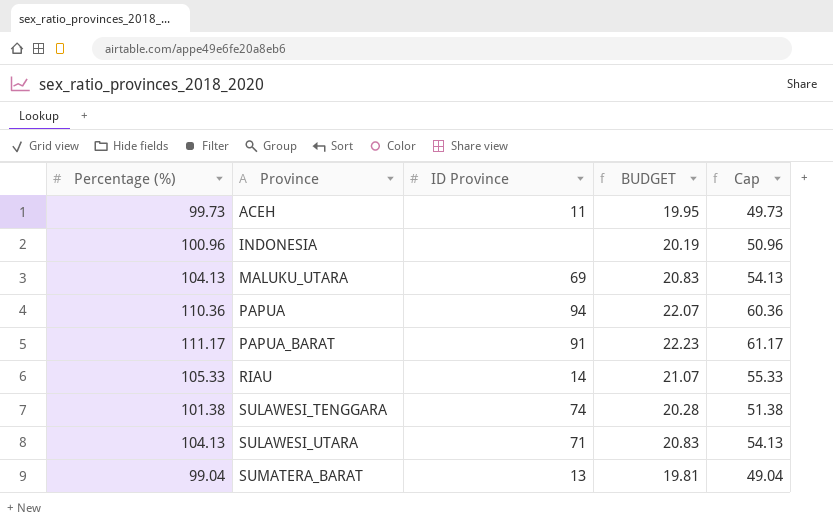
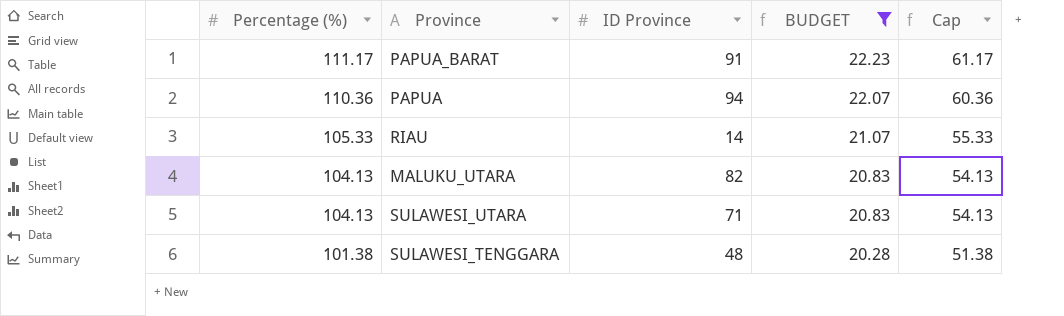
filter: none -> BUDGET >= 20.28
row order: Province ascending -> Percentage (%) descending
MALUKU_UTARA | ID Province: 69 -> 82
SULAWESI_TENGGARA | ID Province: 74 -> 48

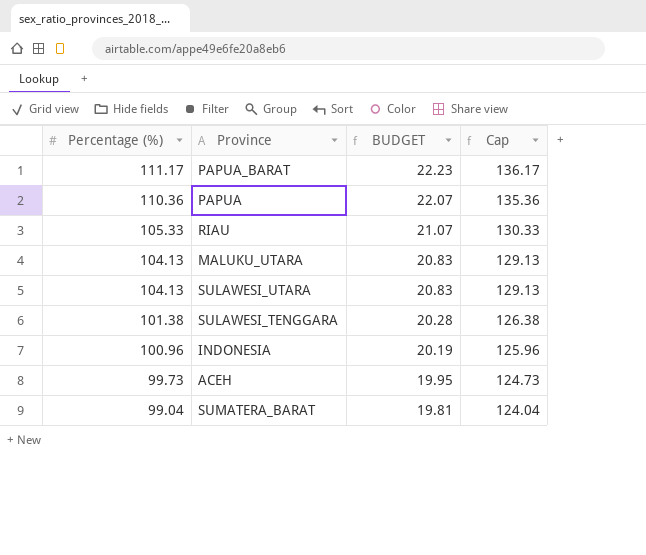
filter: BUDGET >= 20.28 -> none
column ID Province | position: 3 -> none
column Cap | formula: [Percentage (%)] - 50 -> [Percentage (%)] + 25

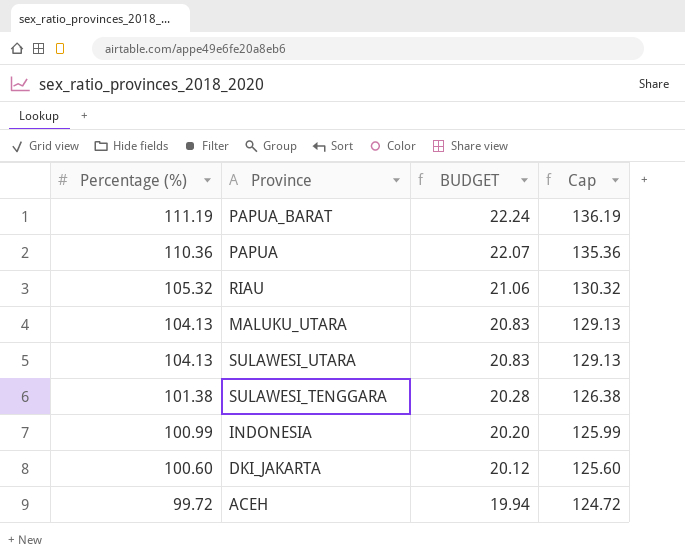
row SUMATERA_BARAT: 99.04 | 19.81 | 124.04 -> none
PAPUA_BARAT | Percentage (%): 111.17 -> 111.19
PAPUA_BARAT | BUDGET: 22.23 -> 22.24
PAPUA_BARAT | Cap: 136.17 -> 136.19
RIAU | Percentage (%): 105.33 -> 105.32
RIAU | BUDGET: 21.07 -> 21.06
RIAU | Cap: 130.33 -> 130.32
INDONESIA | Percentage (%): 100.96 -> 100.99
INDONESIA | BUDGET: 20.19 -> 20.20
INDONESIA | Cap: 125.96 -> 125.99
row DKI_JAKARTA: none -> 100.60 | 20.12 | 125.60
ACEH | Percentage (%): 99.73 -> 99.72
ACEH | BUDGET: 19.95 -> 19.94
ACEH | Cap: 124.73 -> 124.72

